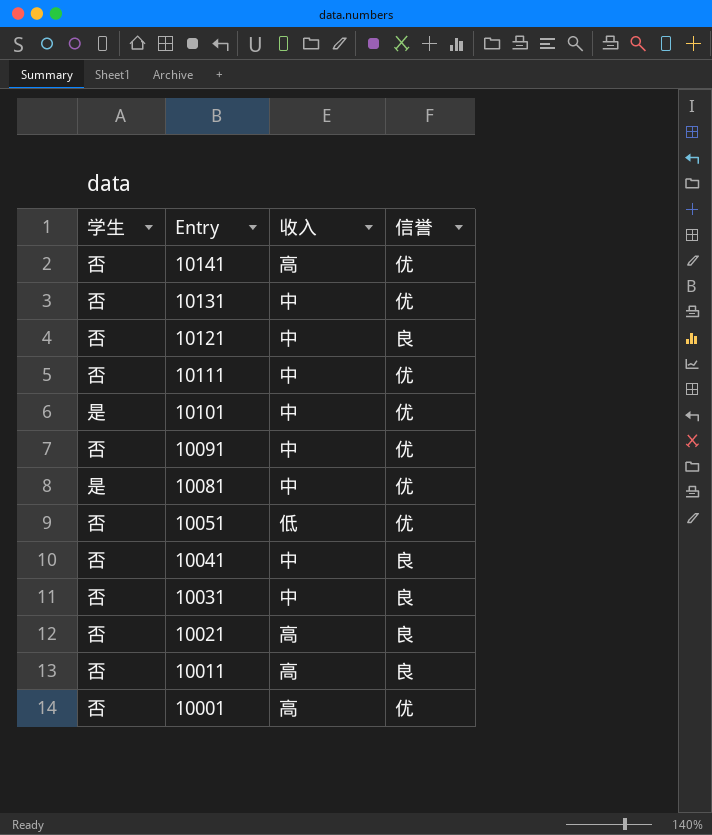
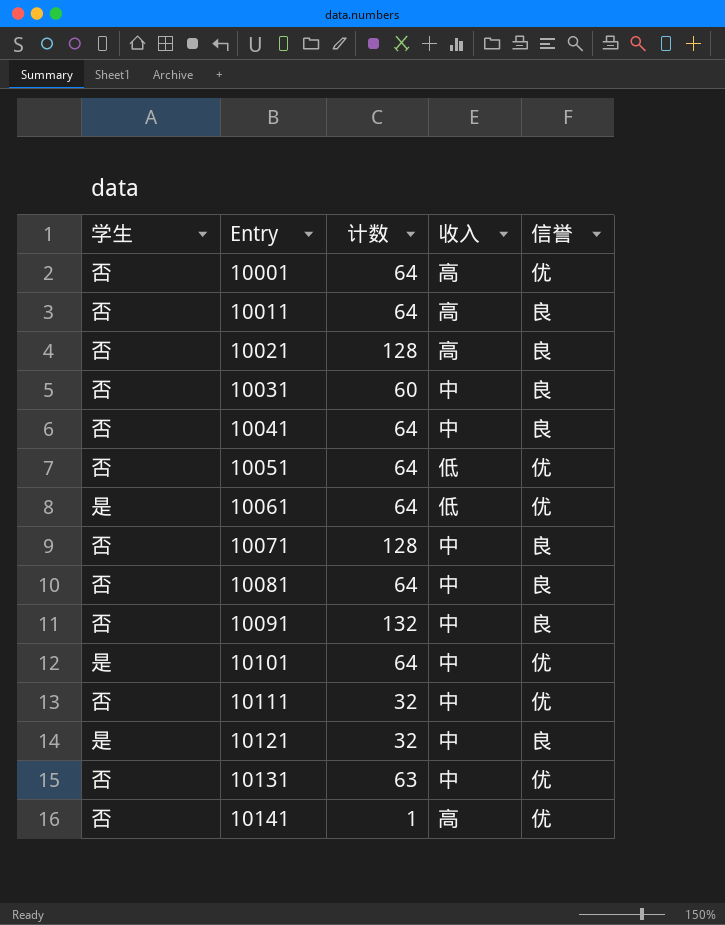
row order: Entry descending -> Entry ascending
column 计数 | position: none -> 3
row 10061: none -> 是 | 64 | 低 | 优
row 10071: none -> 否 | 128 | 中 | 良
10081 | 学生: 是 -> 否
10081 | 信誉: 优 -> 良
10091 | 信誉: 优 -> 良
10121 | 学生: 否 -> 是

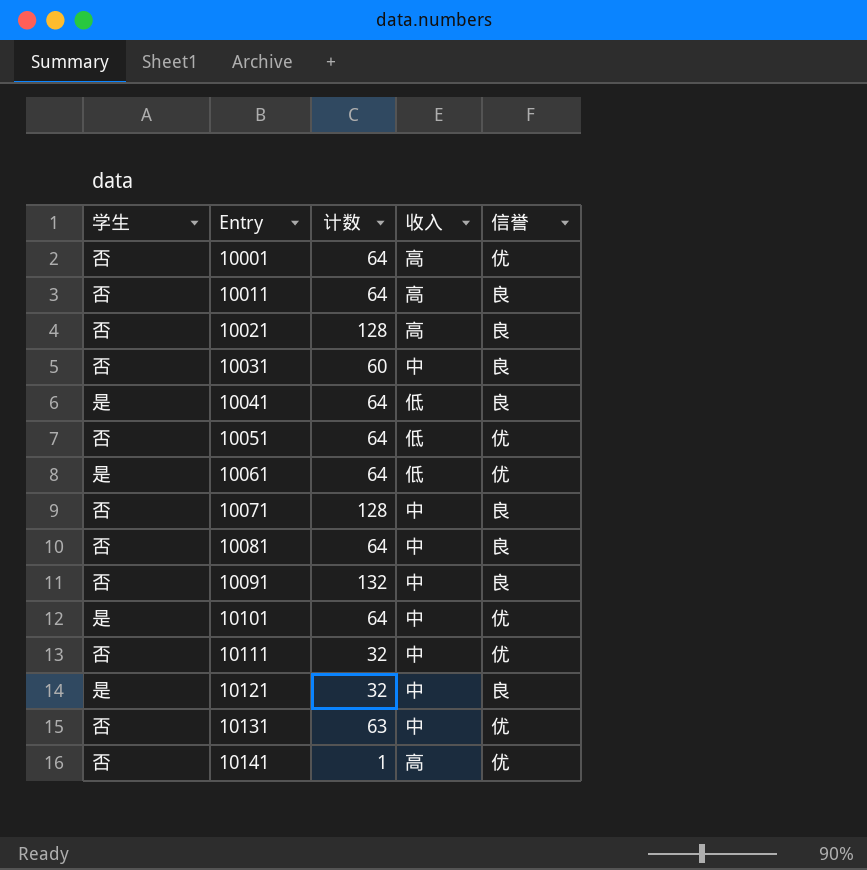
10041 | 学生: 否 -> 是
10041 | 收入: 中 -> 低

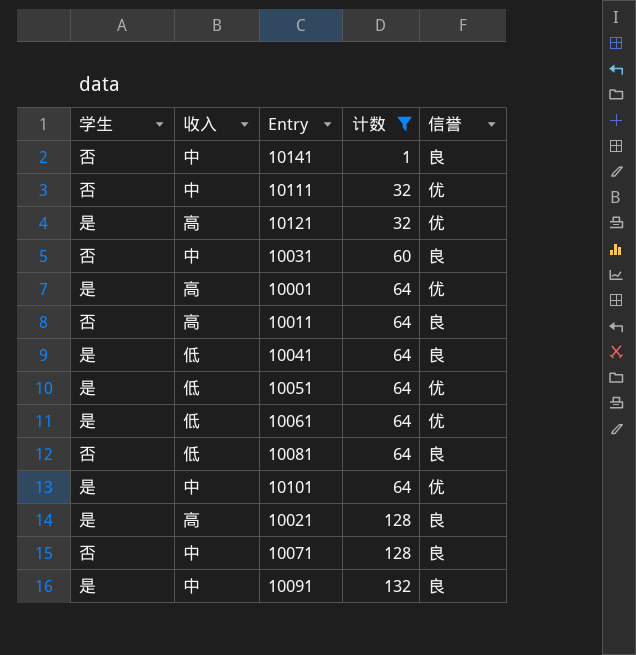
filter: none -> 计数 != 63
row order: Entry ascending -> 计数 ascending
column 收入 | position: 4 -> 2
10141 | 收入: 高 -> 中
10141 | 信誉: 优 -> 良
10121 | 收入: 中 -> 高
10121 | 信誉: 良 -> 优
10001 | 学生: 否 -> 是
10051 | 学生: 否 -> 是
10081 | 收入: 中 -> 低
10021 | 学生: 否 -> 是
10091 | 学生: 否 -> 是

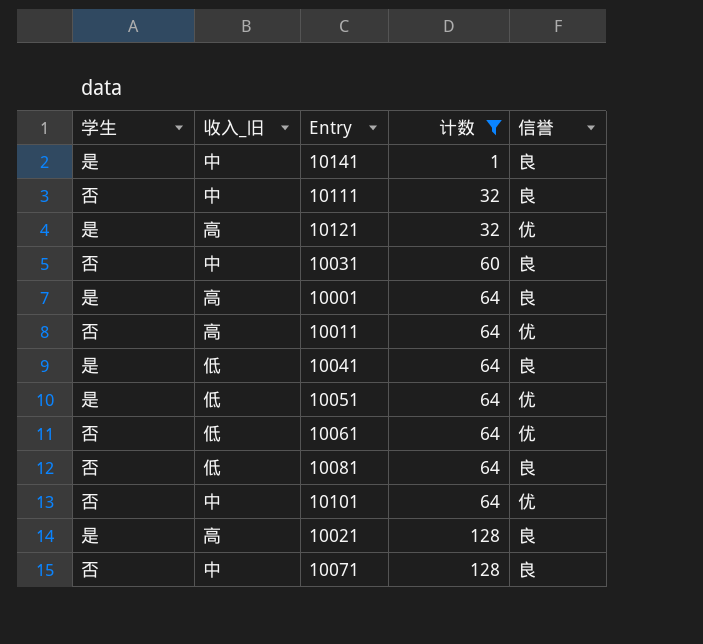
column name: 收入 -> 收入_旧
row 10091: 是 | 中 | 132 | 良 -> none
10141 | 学生: 否 -> 是
10111 | 信誉: 优 -> 良
10001 | 信誉: 优 -> 良
10011 | 信誉: 良 -> 优
10061 | 学生: 是 -> 否
10101 | 学生: 是 -> 否

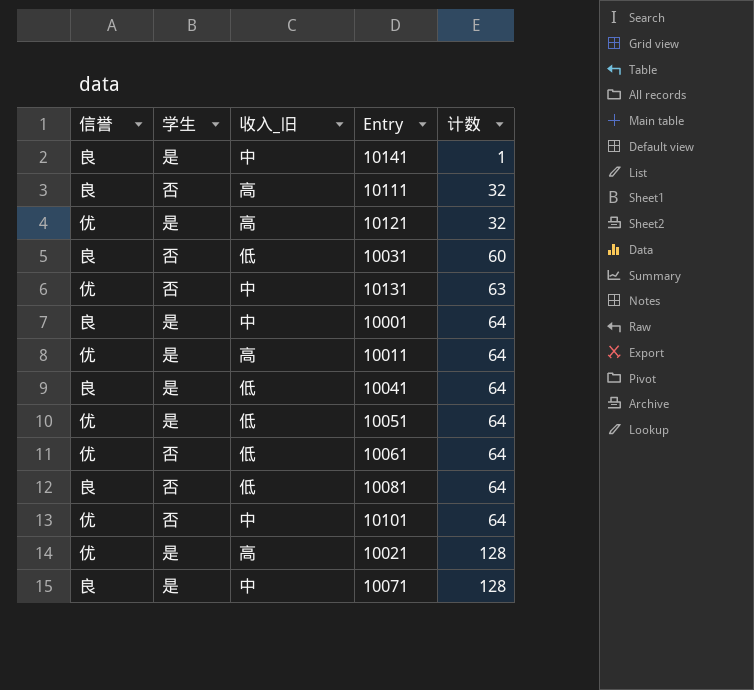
filter: 计数 != 63 -> none
column 信誉 | position: 5 -> 1
10111 | 收入_旧: 中 -> 高
10031 | 收入_旧: 中 -> 低
10001 | 收入_旧: 高 -> 中
10011 | 学生: 否 -> 是
10021 | 信誉: 良 -> 优
10071 | 学生: 否 -> 是

